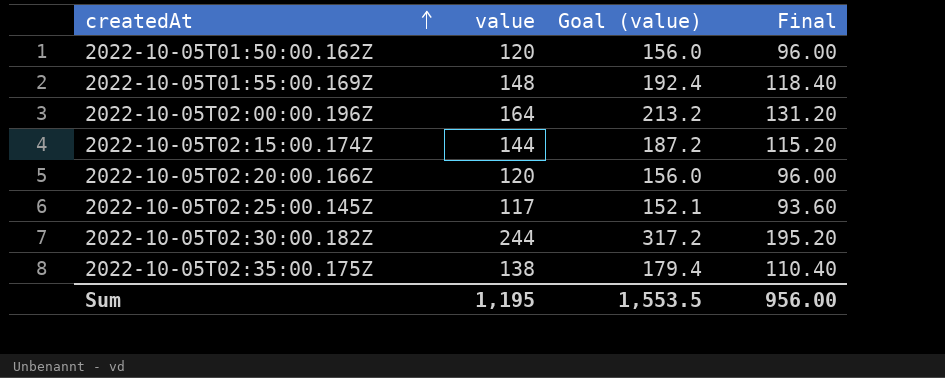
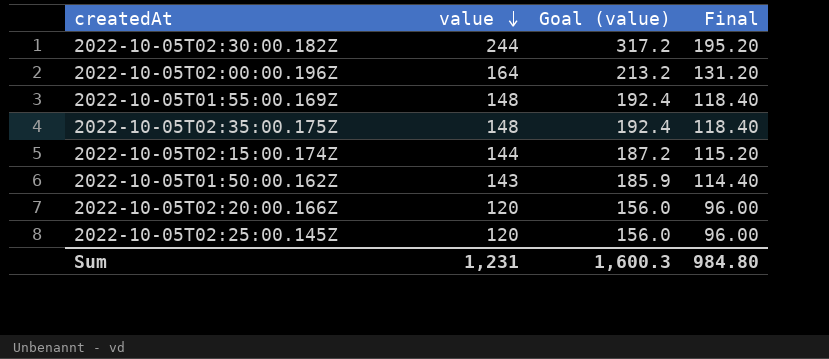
row order: createdAt ascending -> value descending
2022-10-05T02:35:00.175Z | value: 138 -> 148
2022-10-05T02:35:00.175Z | Goal (value): 179.4 -> 192.4
2022-10-05T02:35:00.175Z | Final: 110.40 -> 118.40
2022-10-05T01:50:00.162Z | value: 120 -> 143
2022-10-05T01:50:00.162Z | Goal (value): 156.0 -> 185.9
2022-10-05T01:50:00.162Z | Final: 96.00 -> 114.40
2022-10-05T02:25:00.145Z | value: 117 -> 120
2022-10-05T02:25:00.145Z | Goal (value): 152.1 -> 156.0
2022-10-05T02:25:00.145Z | Final: 93.60 -> 96.00
Sum | value: 1,195 -> 1,231
Sum | Goal (value): 1,553.5 -> 1,600.3
Sum | Final: 956.00 -> 984.80

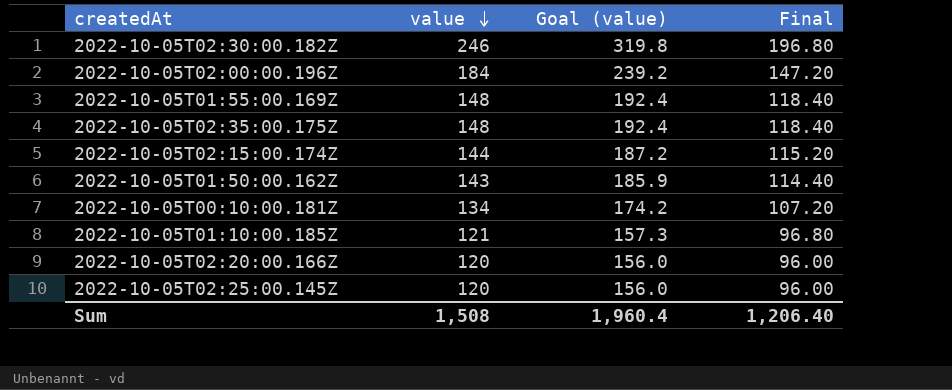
2022-10-05T02:30:00.182Z | value: 244 -> 246
2022-10-05T02:30:00.182Z | Goal (value): 317.2 -> 319.8
2022-10-05T02:30:00.182Z | Final: 195.20 -> 196.80
2022-10-05T02:00:00.196Z | value: 164 -> 184
2022-10-05T02:00:00.196Z | Goal (value): 213.2 -> 239.2
2022-10-05T02:00:00.196Z | Final: 131.20 -> 147.20
row 2022-10-05T00:10:00.181Z: none -> 134 | 174.2 | 107.20
row 2022-10-05T01:10:00.185Z: none -> 121 | 157.3 | 96.80
Sum | value: 1,231 -> 1,508
Sum | Goal (value): 1,600.3 -> 1,960.4
Sum | Final: 984.80 -> 1,206.40

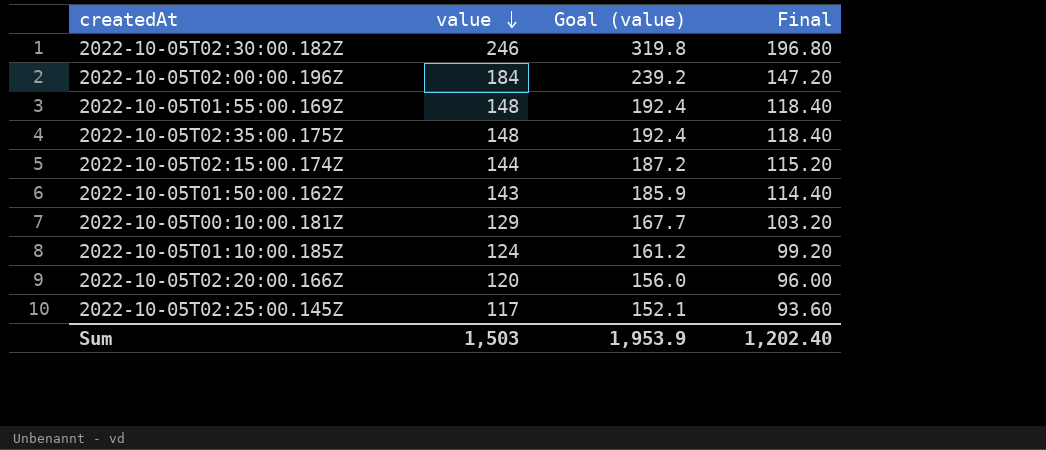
2022-10-05T00:10:00.181Z | value: 134 -> 129
2022-10-05T00:10:00.181Z | Goal (value): 174.2 -> 167.7
2022-10-05T00:10:00.181Z | Final: 107.20 -> 103.20
2022-10-05T01:10:00.185Z | value: 121 -> 124
2022-10-05T01:10:00.185Z | Goal (value): 157.3 -> 161.2
2022-10-05T01:10:00.185Z | Final: 96.80 -> 99.20
2022-10-05T02:25:00.145Z | value: 120 -> 117
2022-10-05T02:25:00.145Z | Goal (value): 156.0 -> 152.1
2022-10-05T02:25:00.145Z | Final: 96.00 -> 93.60
Sum | value: 1,508 -> 1,503
Sum | Goal (value): 1,960.4 -> 1,953.9
Sum | Final: 1,206.40 -> 1,202.40

